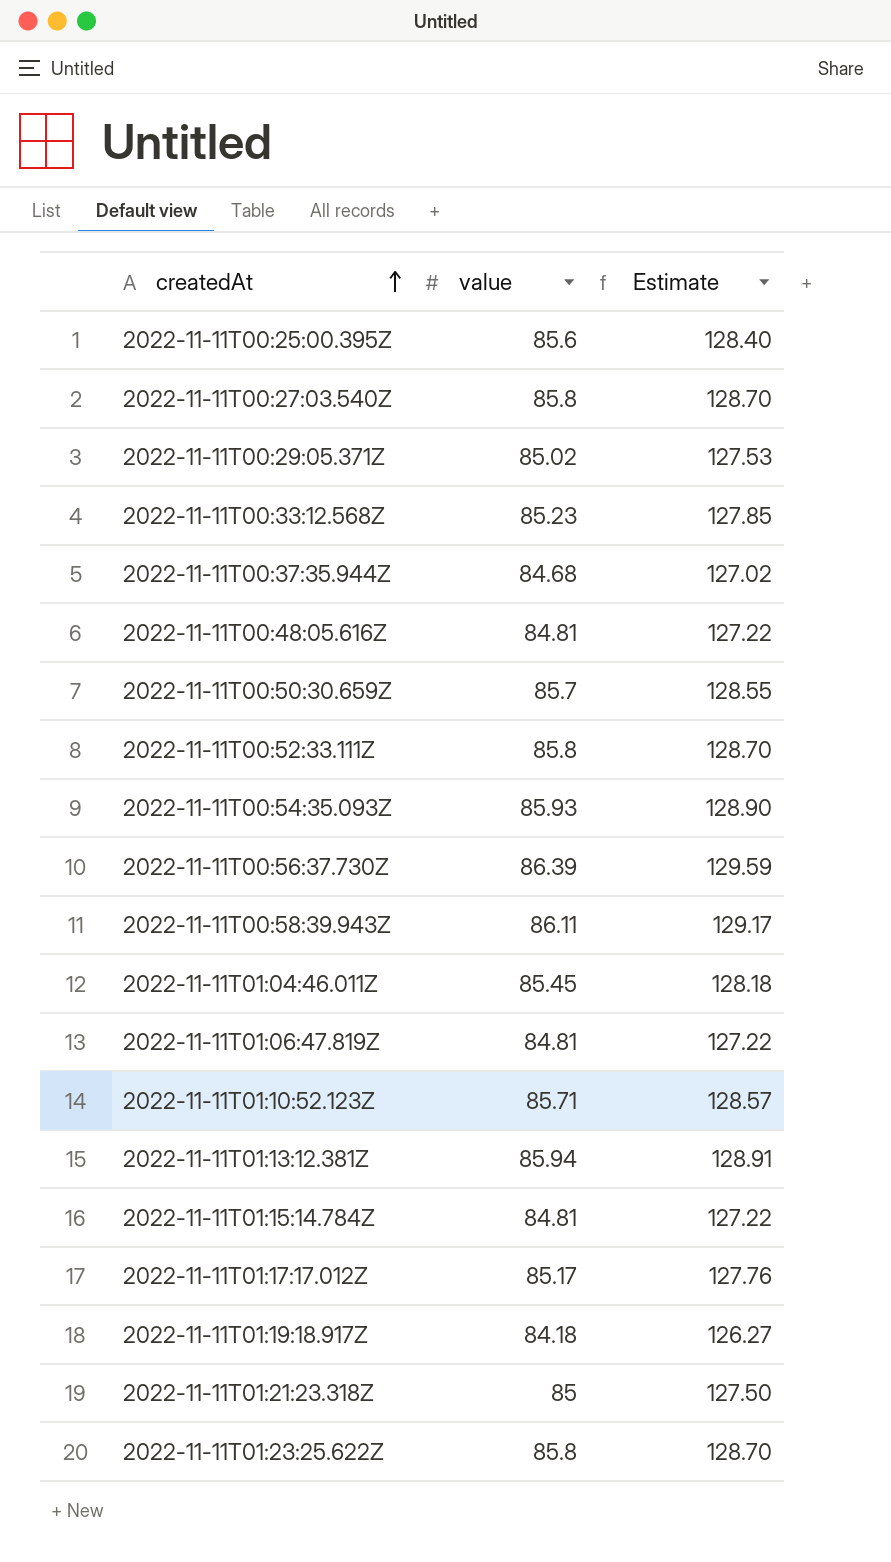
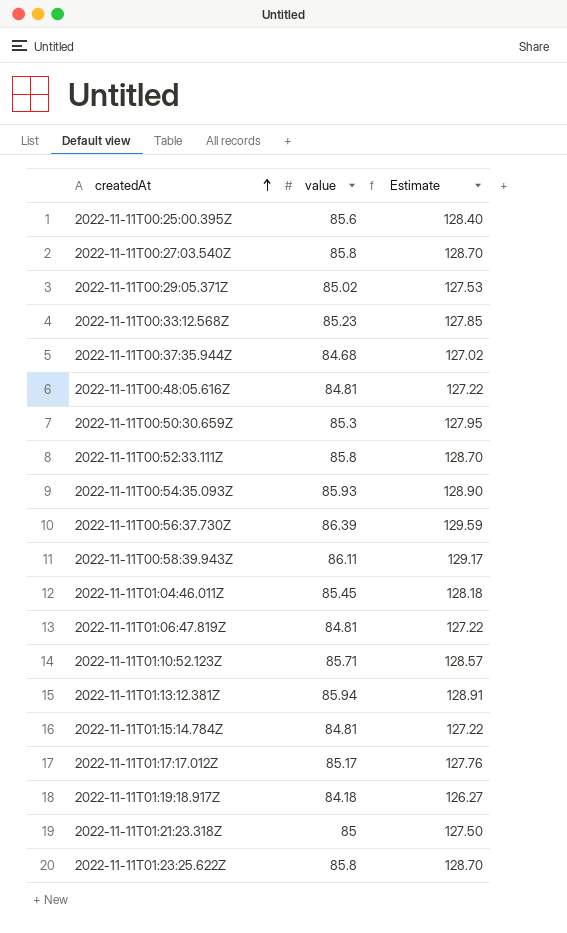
2022-11-11T00:50:30.659Z | value: 85.7 -> 85.3
2022-11-11T00:50:30.659Z | Estimate: 128.55 -> 127.95

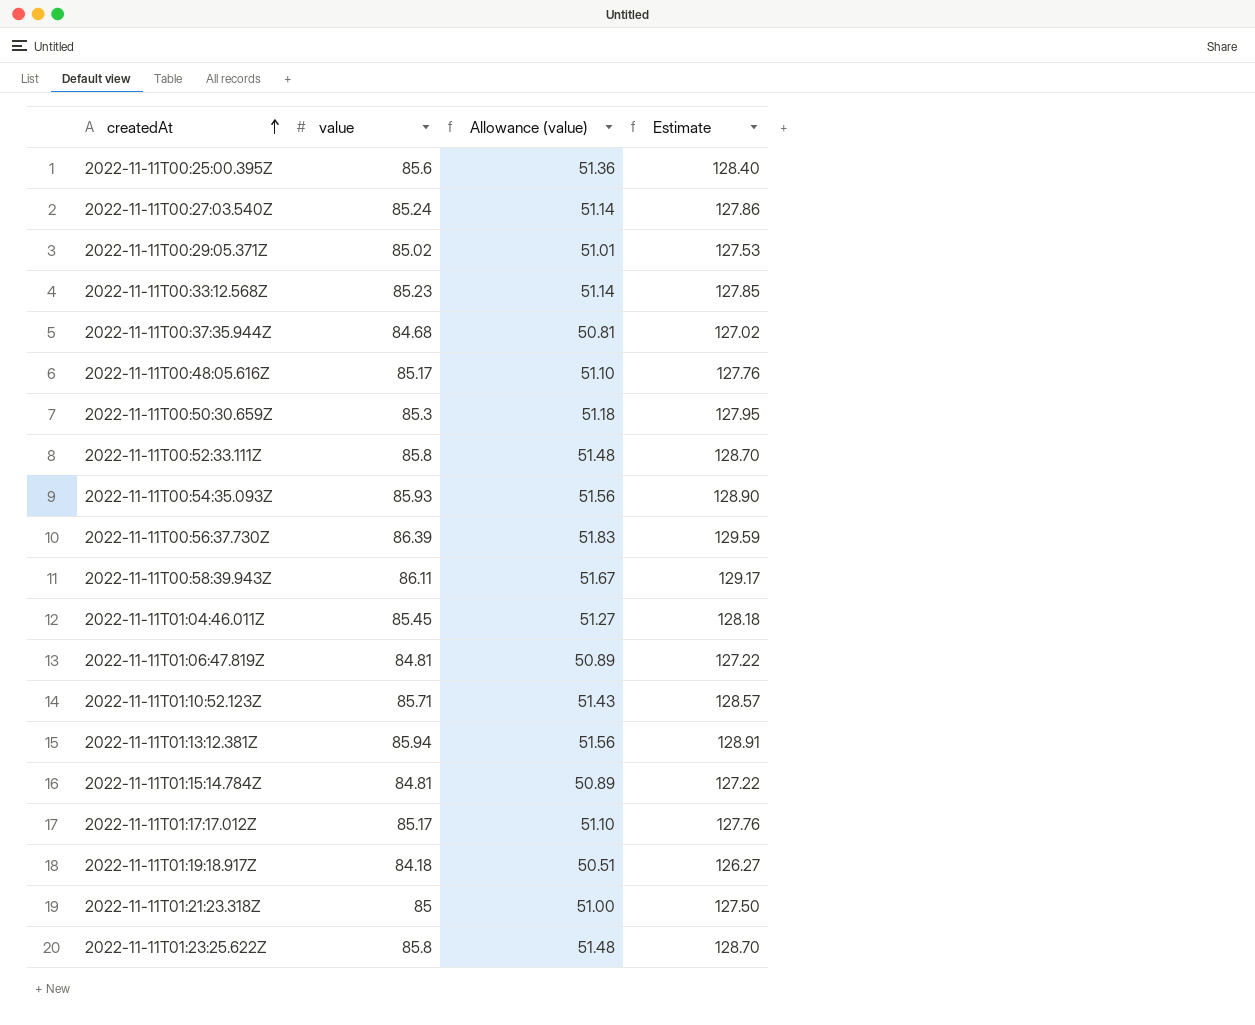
column Allowance (value) | formula: none -> [value] * 0.6
2022-11-11T00:27:03.540Z | value: 85.8 -> 85.24
2022-11-11T00:27:03.540Z | Estimate: 128.70 -> 127.86
2022-11-11T00:48:05.616Z | value: 84.81 -> 85.17
2022-11-11T00:48:05.616Z | Estimate: 127.22 -> 127.76

